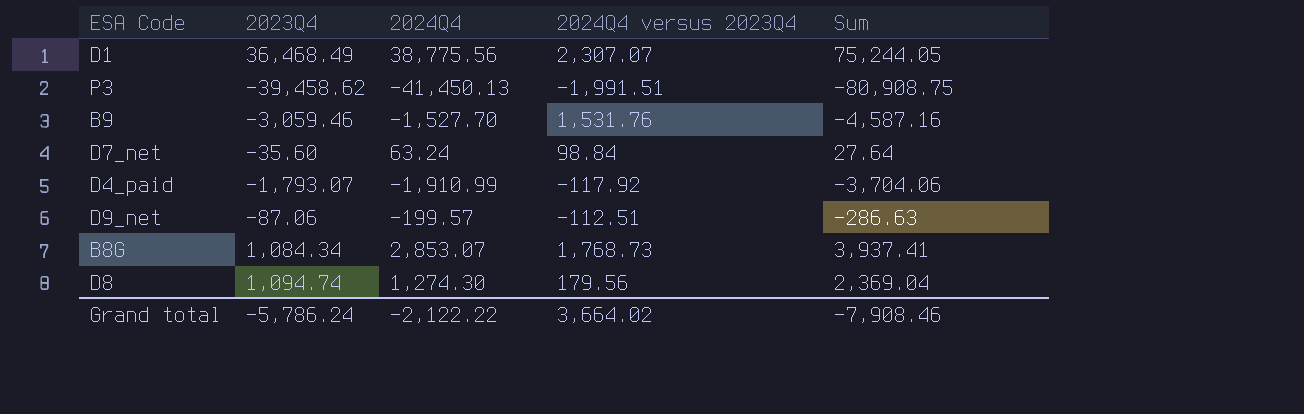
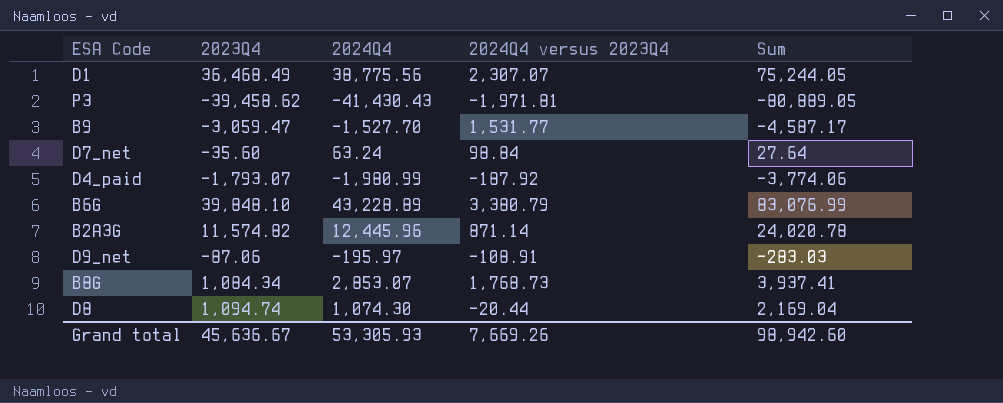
P3 | 2024Q4: -41,450.13 -> -41,430.43
P3 | 2024Q4 versus 2023Q4: -1,991.51 -> -1,971.81
P3 | Sum: -80,908.75 -> -80,889.05
B9 | 2023Q4: -3,059.46 -> -3,059.47
B9 | 2024Q4 versus 2023Q4: 1,531.76 -> 1,531.77
B9 | Sum: -4,587.16 -> -4,587.17
D4_paid | 2024Q4: -1,910.99 -> -1,980.99
D4_paid | 2024Q4 versus 2023Q4: -117.92 -> -187.92
D4_paid | Sum: -3,704.06 -> -3,774.06
row B6G: none -> 39,848.10 | 43,228.89 | 3,380.79 | 83,076.99
row B2A3G: none -> 11,574.82 | 12,445.96 | 871.14 | 24,020.78
D9_net | 2024Q4: -199.57 -> -195.97
D9_net | 2024Q4 versus 2023Q4: -112.51 -> -108.91
D9_net | Sum: -286.63 -> -283.03
D8 | 2024Q4: 1,274.30 -> 1,074.30
D8 | 2024Q4 versus 2023Q4: 179.56 -> -20.44
D8 | Sum: 2,369.04 -> 2,169.04
Grand total | 2023Q4: -5,786.24 -> 45,636.67
Grand total | 2024Q4: -2,122.22 -> 53,305.93
Grand total | 2024Q4 versus 2023Q4: 3,664.02 -> 7,669.26
Grand total | Sum: -7,908.46 -> 98,942.60

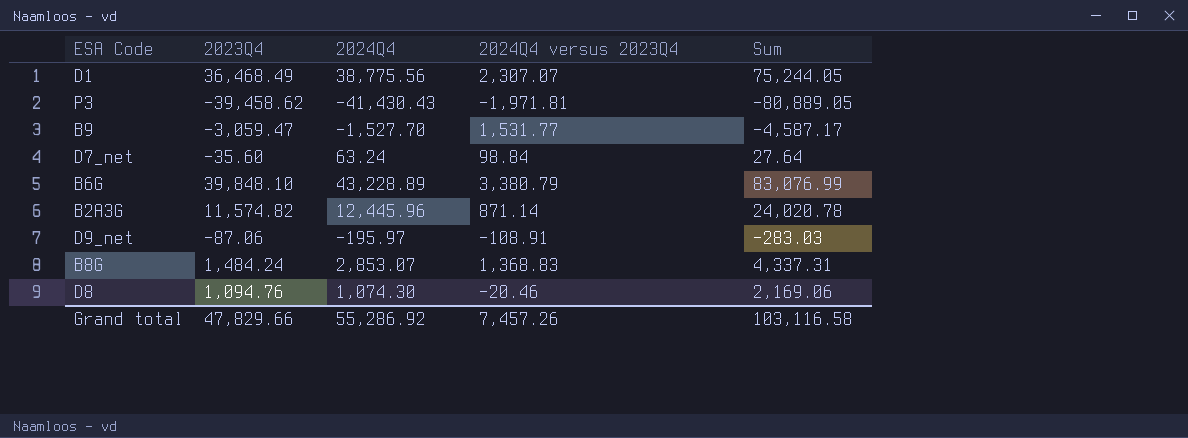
row D4_paid: -1,793.07 | -1,980.99 | -187.92 | -3,774.06 -> none
B8G | 2023Q4: 1,084.34 -> 1,484.24
B8G | 2024Q4 versus 2023Q4: 1,768.73 -> 1,368.83
B8G | Sum: 3,937.41 -> 4,337.31
D8 | 2023Q4: 1,094.74 -> 1,094.76
D8 | 2024Q4 versus 2023Q4: -20.44 -> -20.46
D8 | Sum: 2,169.04 -> 2,169.06
Grand total | 2023Q4: 45,636.67 -> 47,829.66
Grand total | 2024Q4: 53,305.93 -> 55,286.92
Grand total | 2024Q4 versus 2023Q4: 7,669.26 -> 7,457.26
Grand total | Sum: 98,942.60 -> 103,116.58

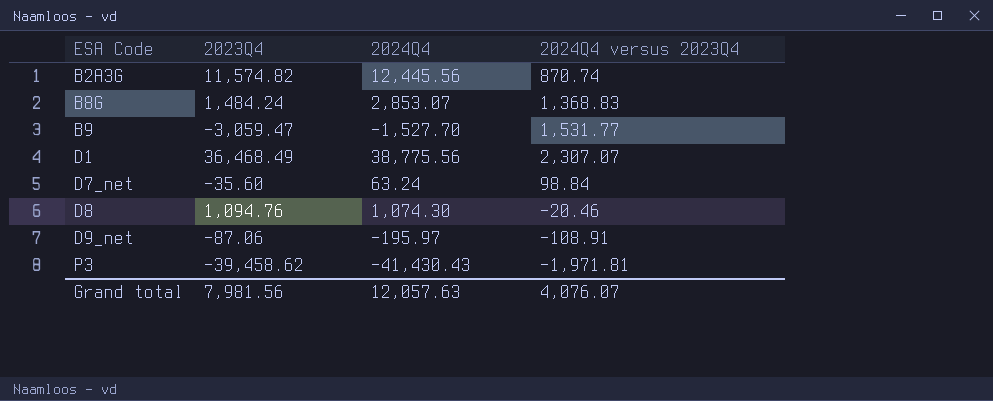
row order: none -> ESA Code ascending
column Sum | formula: [2023Q4] + [2024Q4] -> none
row B6G: 39,848.10 | 43,228.89 | 3,380.79 | 83,076.99 -> none
B2A3G | 2024Q4: 12,445.96 -> 12,445.56
B2A3G | 2024Q4 versus 2023Q4: 871.14 -> 870.74
Grand total | 2023Q4: 47,829.66 -> 7,981.56
Grand total | 2024Q4: 55,286.92 -> 12,057.63
Grand total | 2024Q4 versus 2023Q4: 7,457.26 -> 4,076.07

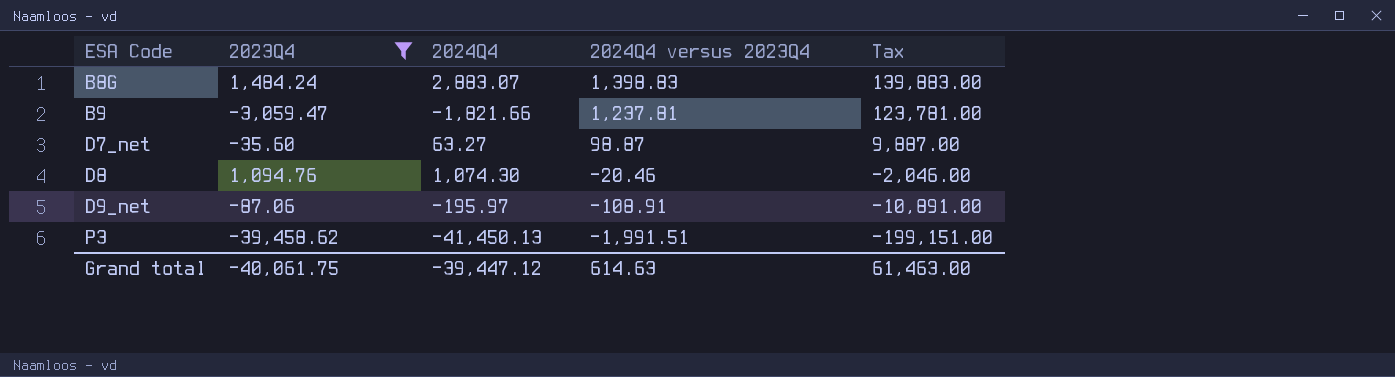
filter: none -> 2023Q4 <= 1,484.24
column Tax | formula: none -> [2024Q4 versus 2023Q4] * 100
B8G | 2024Q4: 2,853.07 -> 2,883.07
B8G | 2024Q4 versus 2023Q4: 1,368.83 -> 1,398.83
B9 | 2024Q4: -1,527.70 -> -1,821.66
B9 | 2024Q4 versus 2023Q4: 1,531.77 -> 1,237.81
D7_net | 2024Q4: 63.24 -> 63.27
D7_net | 2024Q4 versus 2023Q4: 98.84 -> 98.87
P3 | 2024Q4: -41,430.43 -> -41,450.13
P3 | 2024Q4 versus 2023Q4: -1,971.81 -> -1,991.51
Grand total | 2023Q4: 7,981.56 -> -40,061.75
Grand total | 2024Q4: 12,057.63 -> -39,447.12
Grand total | 2024Q4 versus 2023Q4: 4,076.07 -> 614.63

